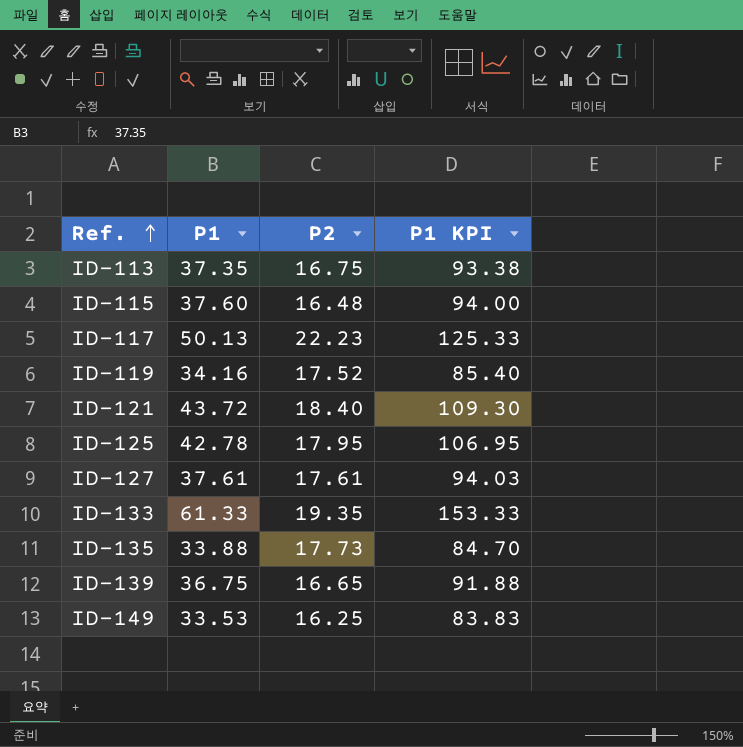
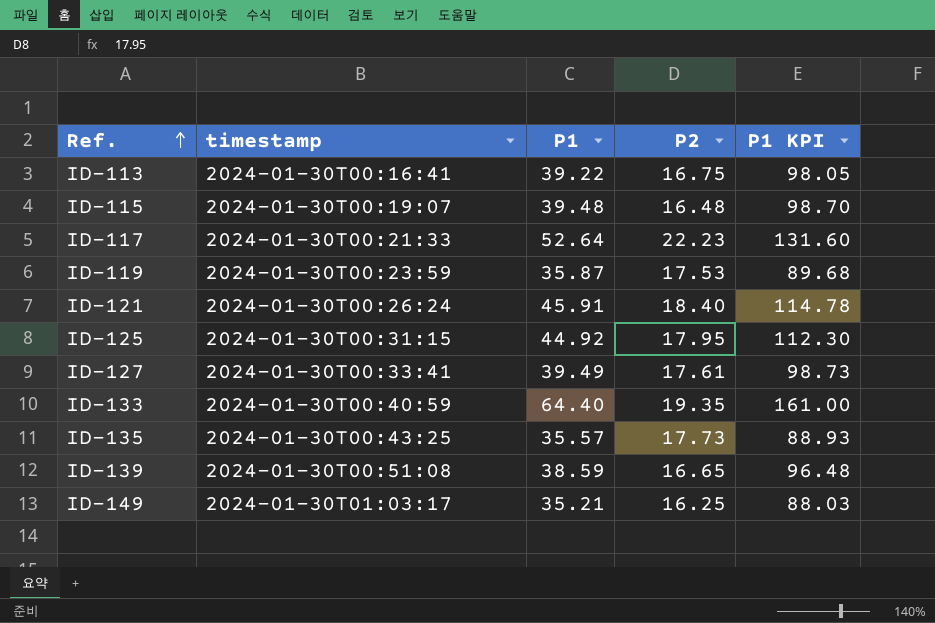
column timestamp | position: none -> 2
ID-113 | P1: 37.35 -> 39.22
ID-113 | P1 KPI: 93.38 -> 98.05
ID-115 | P1: 37.60 -> 39.48
ID-115 | P1 KPI: 94.00 -> 98.70
ID-117 | P1: 50.13 -> 52.64
ID-117 | P1 KPI: 125.33 -> 131.60
ID-119 | P1: 34.16 -> 35.87
ID-119 | P2: 17.52 -> 17.53
ID-119 | P1 KPI: 85.40 -> 89.68
ID-121 | P1: 43.72 -> 45.91
ID-121 | P1 KPI: 109.30 -> 114.78
ID-125 | P1: 42.78 -> 44.92
ID-125 | P1 KPI: 106.95 -> 112.30
ID-127 | P1: 37.61 -> 39.49
ID-127 | P1 KPI: 94.03 -> 98.73
ID-133 | P1: 61.33 -> 64.40
ID-133 | P1 KPI: 153.33 -> 161.00
ID-135 | P1: 33.88 -> 35.57
ID-135 | P1 KPI: 84.70 -> 88.93
ID-139 | P1: 36.75 -> 38.59
ID-139 | P1 KPI: 91.88 -> 96.48
ID-149 | P1: 33.53 -> 35.21
ID-149 | P1 KPI: 83.83 -> 88.03

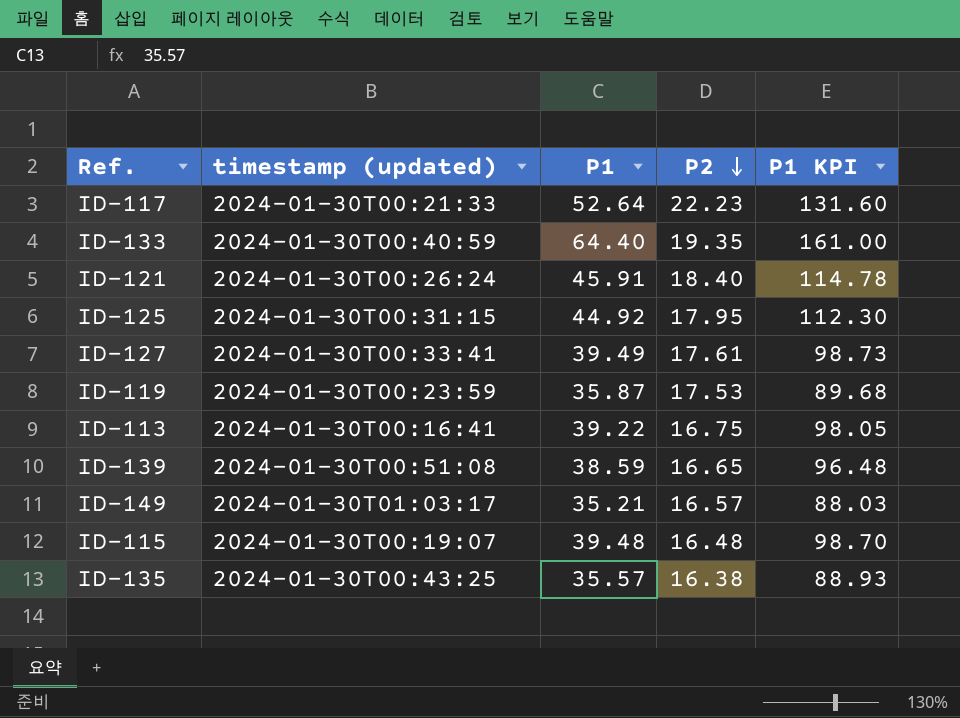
row order: Ref. ascending -> P2 descending
column name: timestamp -> timestamp (updated)
ID-149 | P2: 16.25 -> 16.57
ID-135 | P2: 17.73 -> 16.38

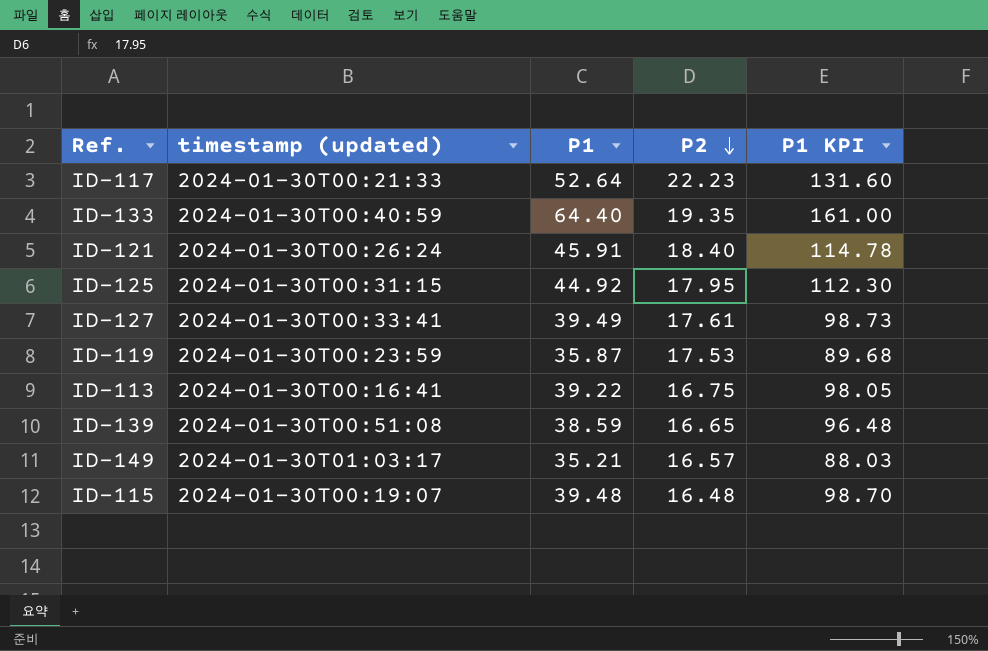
row ID-135: 2024-01-30T00:43:25 | 35.57 | 16.38 | 88.93 -> none

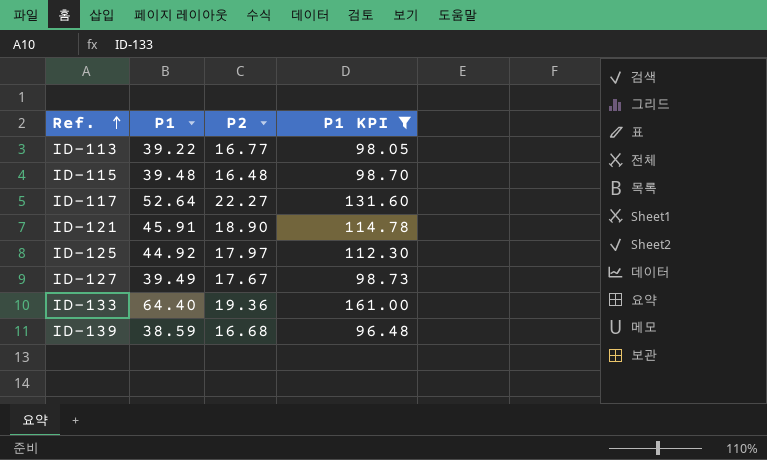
filter: none -> P1 KPI >= 96.48
row order: P2 descending -> Ref. ascending
column timestamp (updated) | position: 2 -> none
ID-113 | P2: 16.75 -> 16.77
ID-117 | P2: 22.23 -> 22.27
ID-121 | P2: 18.40 -> 18.90
ID-125 | P2: 17.95 -> 17.97
ID-127 | P2: 17.61 -> 17.67
ID-133 | P2: 19.35 -> 19.36
ID-139 | P2: 16.65 -> 16.68

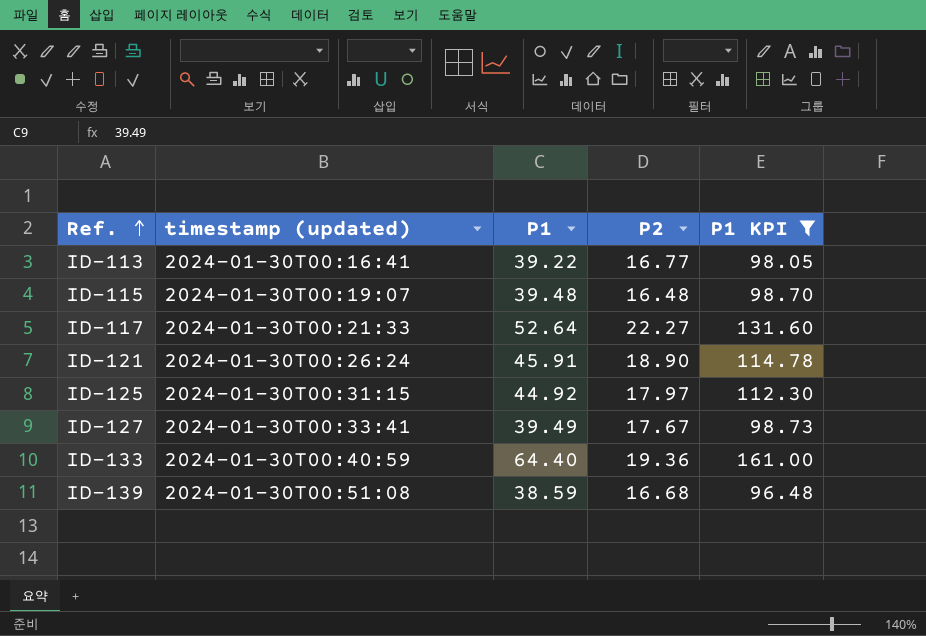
column timestamp (updated) | position: none -> 2

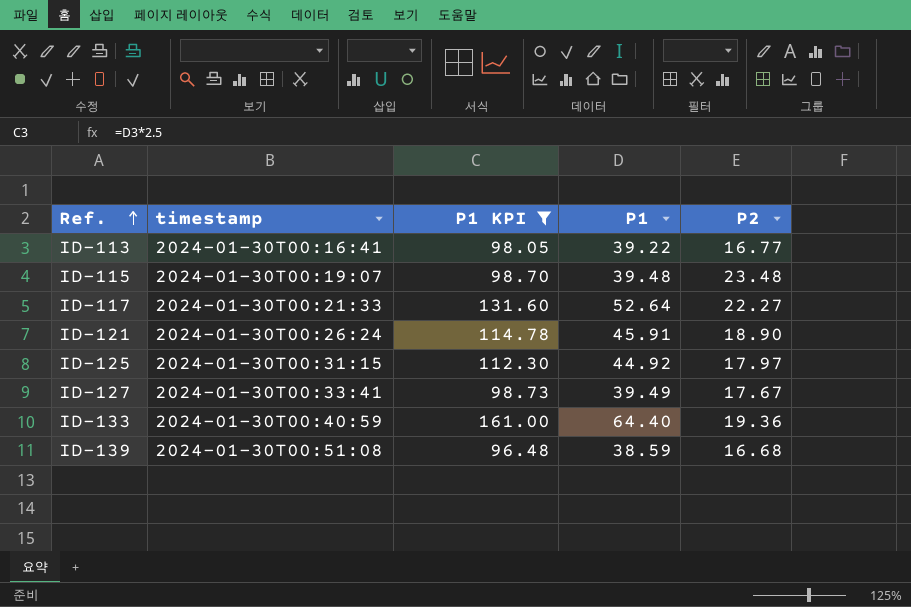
column name: timestamp (updated) -> timestamp
column P1 KPI | position: 5 -> 3
ID-115 | P2: 16.48 -> 23.48

